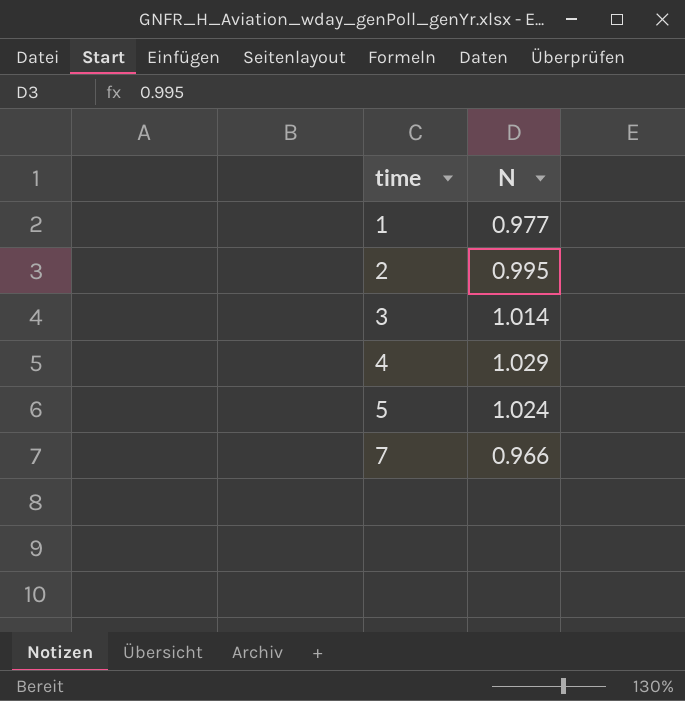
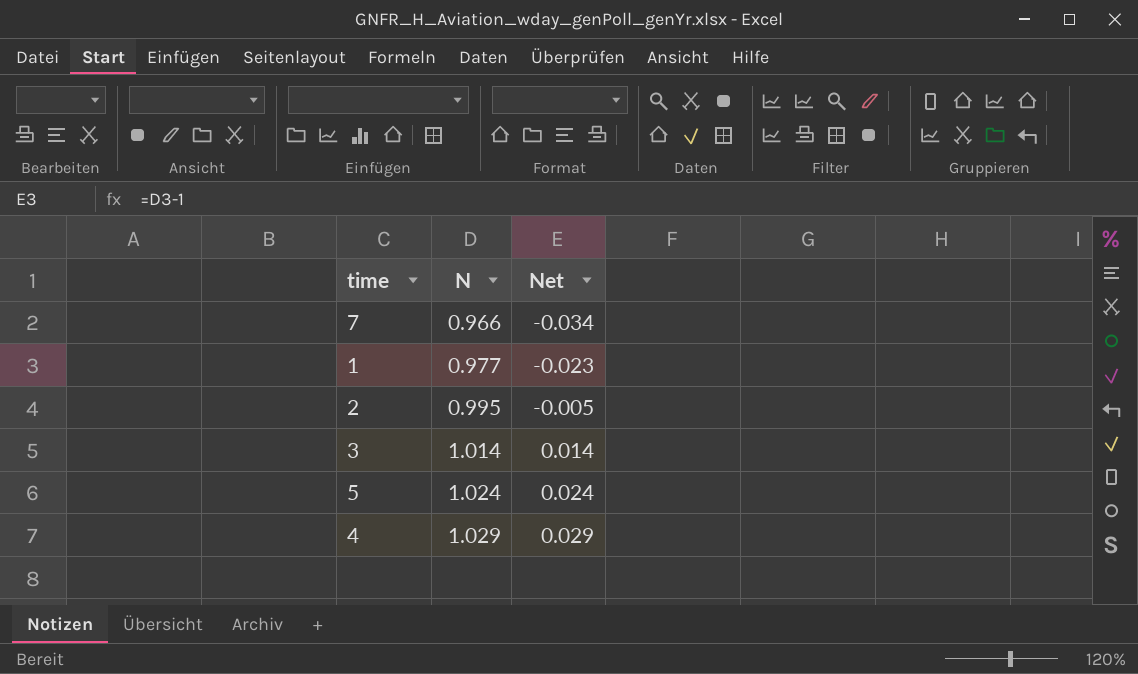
row order: time ascending -> N ascending
column Net | formula: none -> [N] - 1

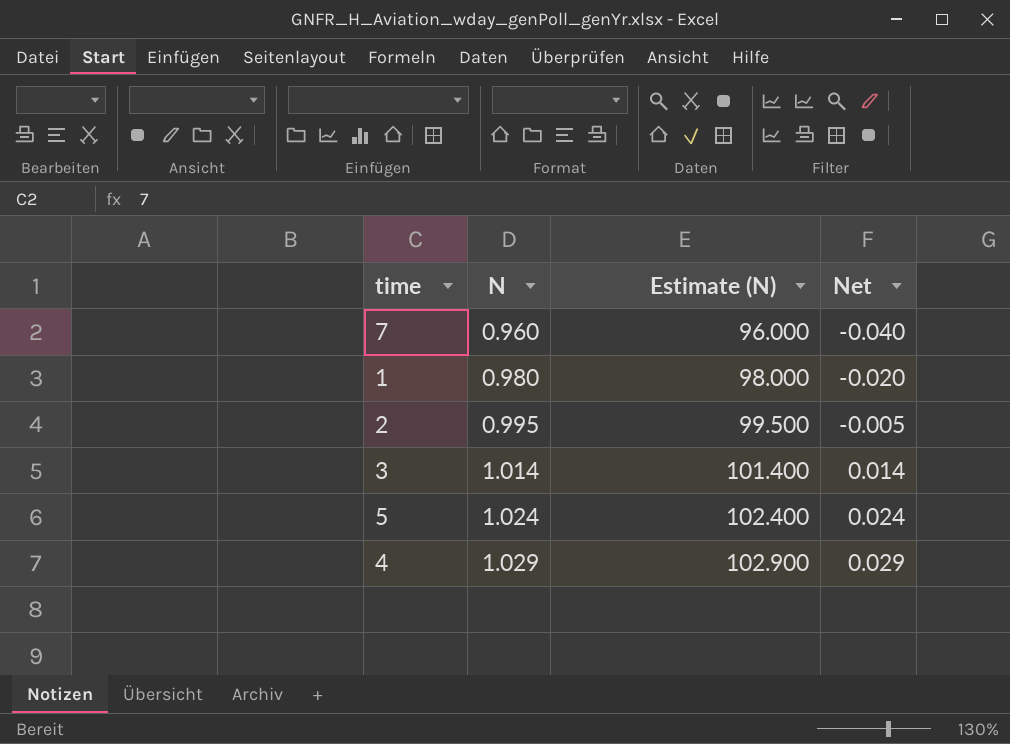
column Estimate (N) | formula: none -> [N] * 100
7 | N: 0.966 -> 0.960
7 | Net: -0.034 -> -0.040
1 | N: 0.977 -> 0.980
1 | Net: -0.023 -> -0.020

